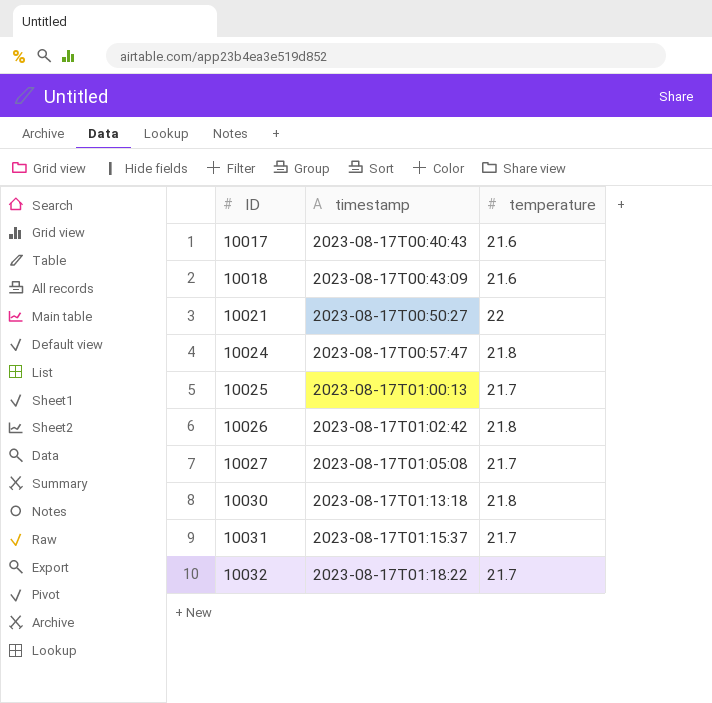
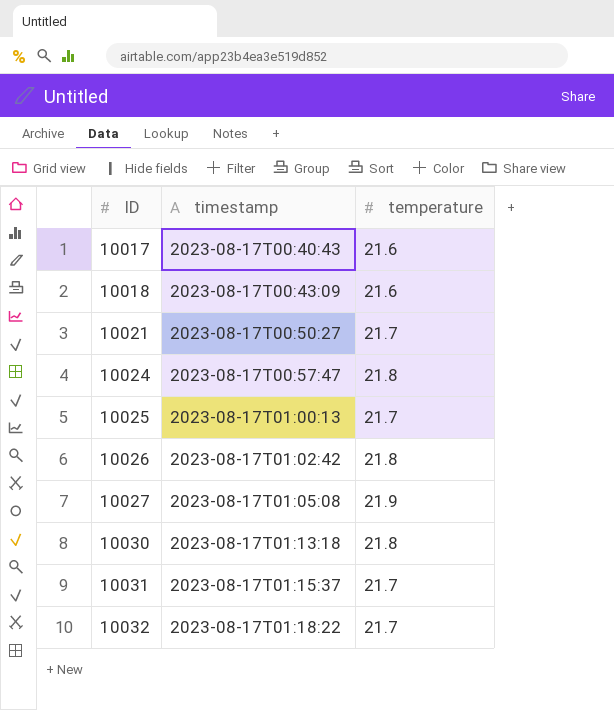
10021 | temperature: 22 -> 21.7
10027 | temperature: 21.7 -> 21.9

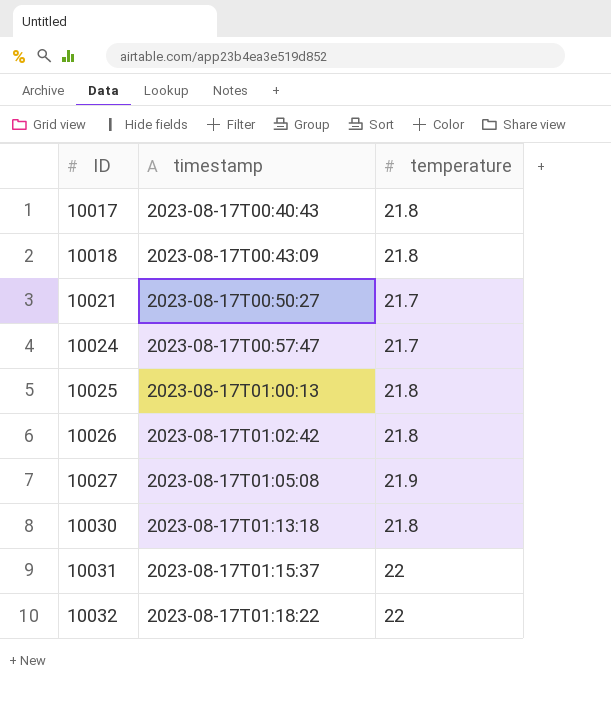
10017 | temperature: 21.6 -> 21.8
10018 | temperature: 21.6 -> 21.8
10024 | temperature: 21.8 -> 21.7
10025 | temperature: 21.7 -> 21.8
10031 | temperature: 21.7 -> 22
10032 | temperature: 21.7 -> 22

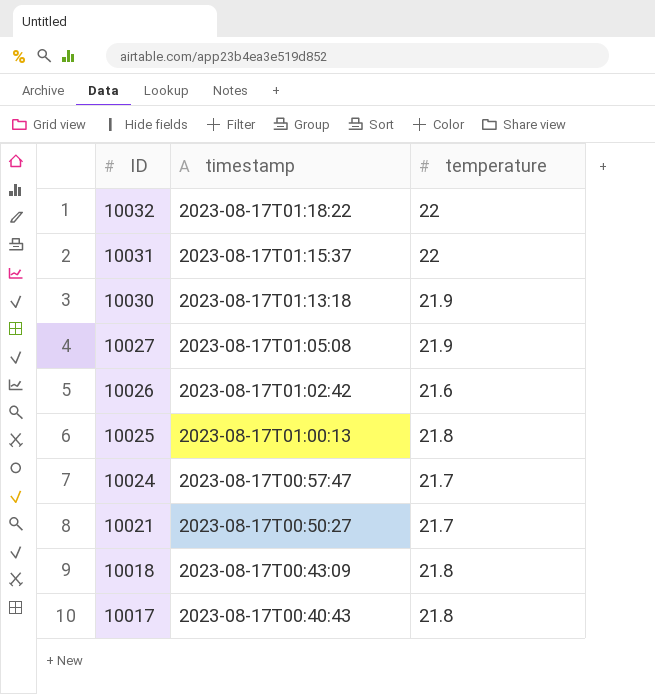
row order: ID ascending -> ID descending
10030 | temperature: 21.8 -> 21.9
10026 | temperature: 21.8 -> 21.6

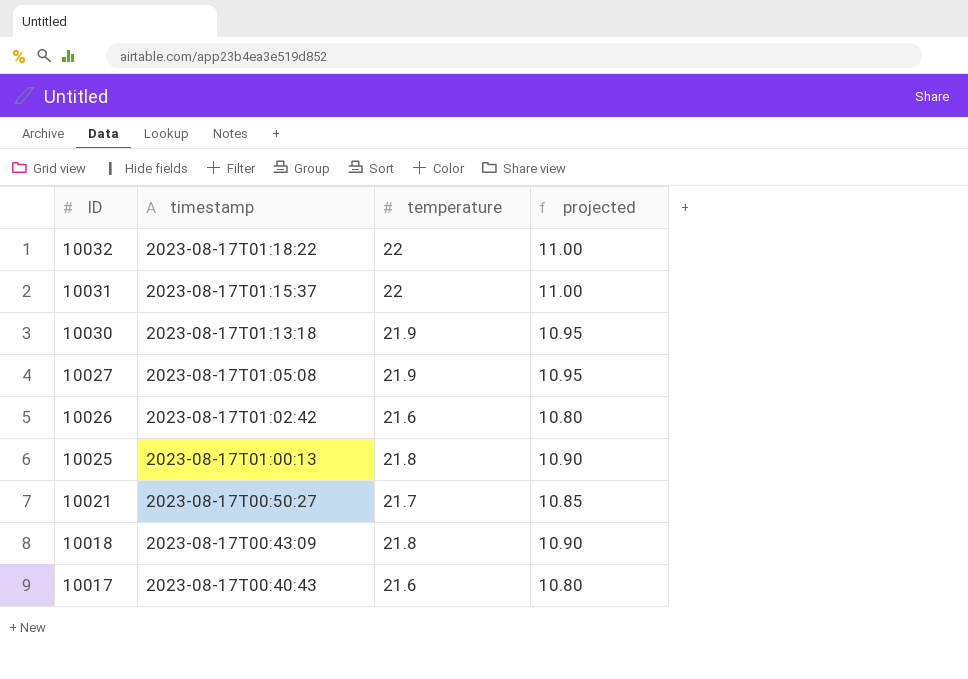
column projected | formula: none -> [temperature] * 0.5
row 10024: 2023-08-17T00:57:47 | 21.7 -> none
10017 | temperature: 21.8 -> 21.6

